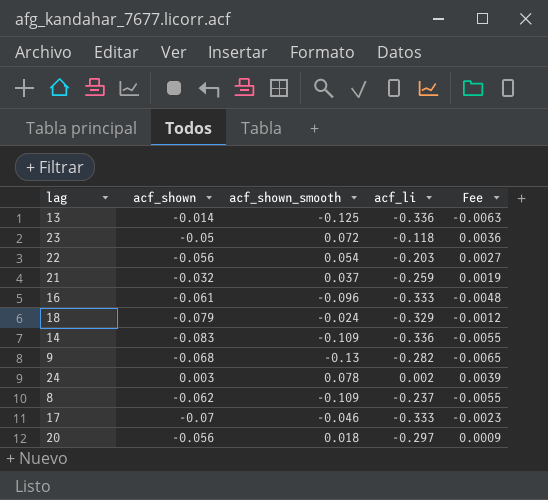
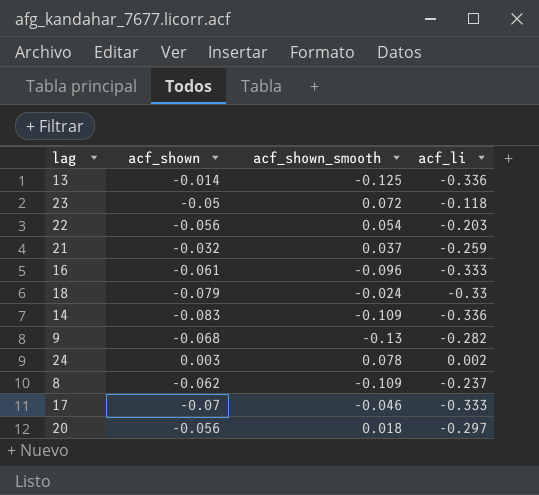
column Fee | formula: [acf_shown_smooth] * 0.05 -> none
18 | acf_li: -0.329 -> -0.33

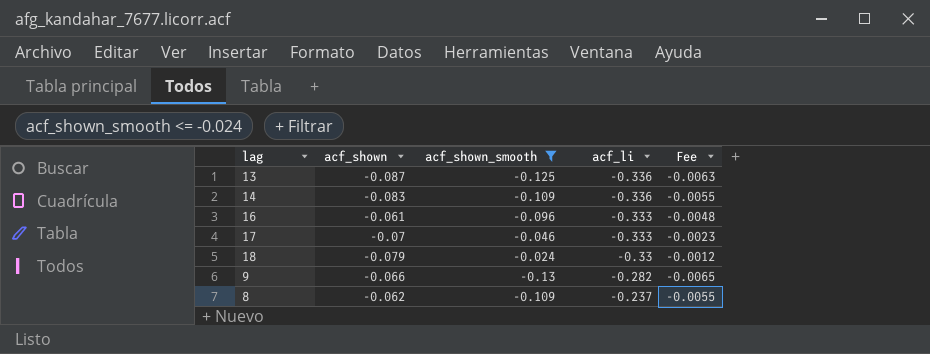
filter: none -> acf_shown_smooth <= -0.024
row order: none -> acf_li ascending
column Fee | formula: none -> [acf_shown_smooth] * 0.05
13 | acf_shown: -0.014 -> -0.087
9 | acf_shown: -0.068 -> -0.066

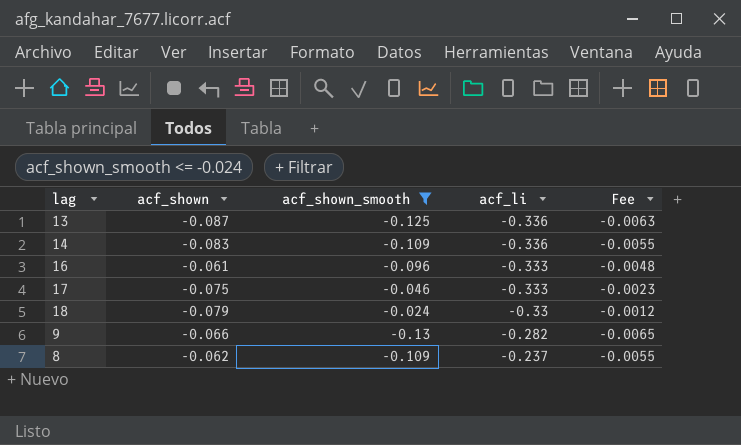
17 | acf_shown: -0.07 -> -0.075

